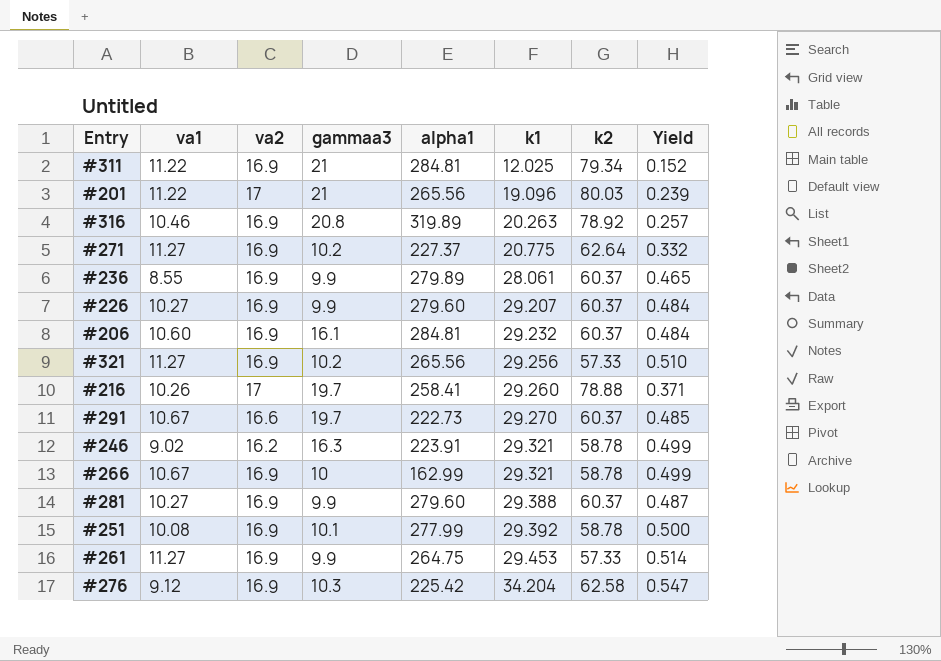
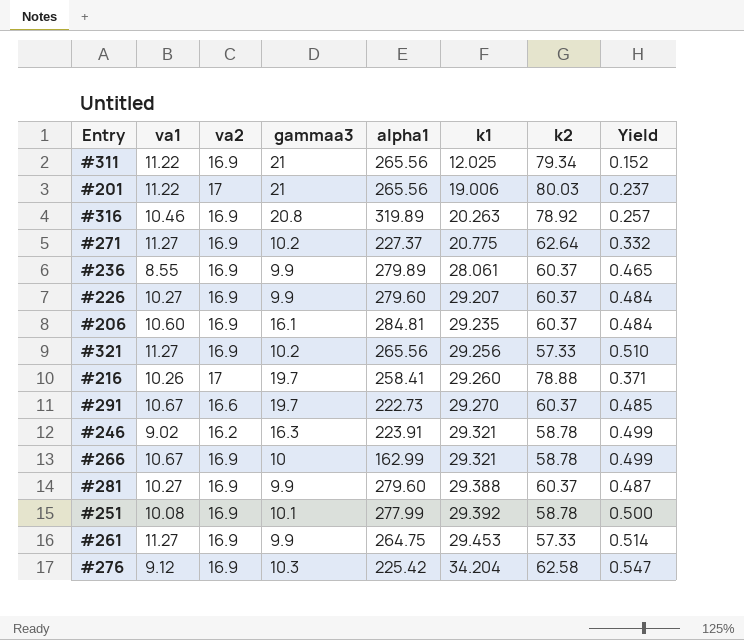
#311 | alpha1: 284.81 -> 265.56
#201 | k1: 19.096 -> 19.006
#201 | Yield: 0.239 -> 0.237
#206 | k1: 29.232 -> 29.235

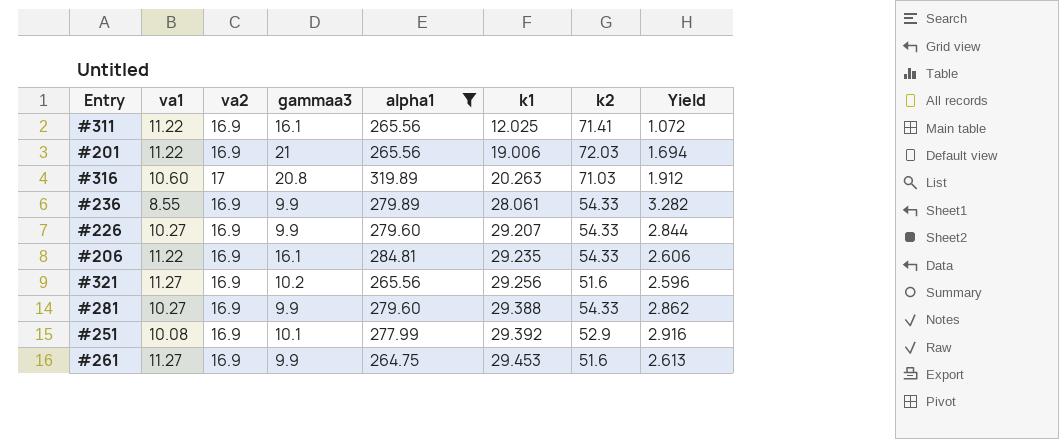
filter: none -> alpha1 >= 264.75
column Yield | formula: [k1] / [k2] -> [k1] / [va1]
#311 | gammaa3: 21 -> 16.1
#311 | k2: 79.34 -> 71.41
#201 | va2: 17 -> 16.9
#201 | k2: 80.03 -> 72.03
#316 | va1: 10.46 -> 10.60
#316 | va2: 16.9 -> 17
#316 | k2: 78.92 -> 71.03
#236 | k2: 60.37 -> 54.33
#226 | k2: 60.37 -> 54.33
#206 | va1: 10.60 -> 11.22
#206 | k2: 60.37 -> 54.33
#321 | k2: 57.33 -> 51.6
#281 | k2: 60.37 -> 54.33
#251 | k2: 58.78 -> 52.9
#261 | k2: 57.33 -> 51.6

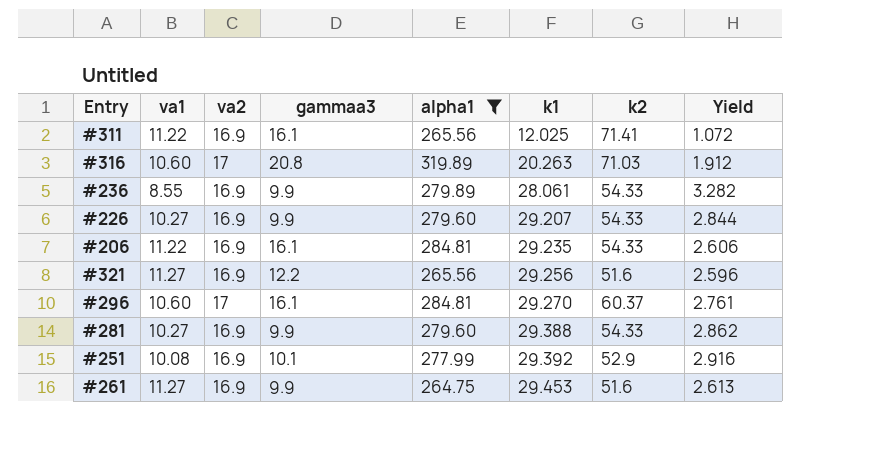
row #201: 11.22 | 16.9 | 21 | 265.56 | 19.006 | 72.03 | 1.694 -> none
#321 | gammaa3: 10.2 -> 12.2
row #296: none -> 10.60 | 17 | 16.1 | 284.81 | 29.270 | 60.37 | 2.761

